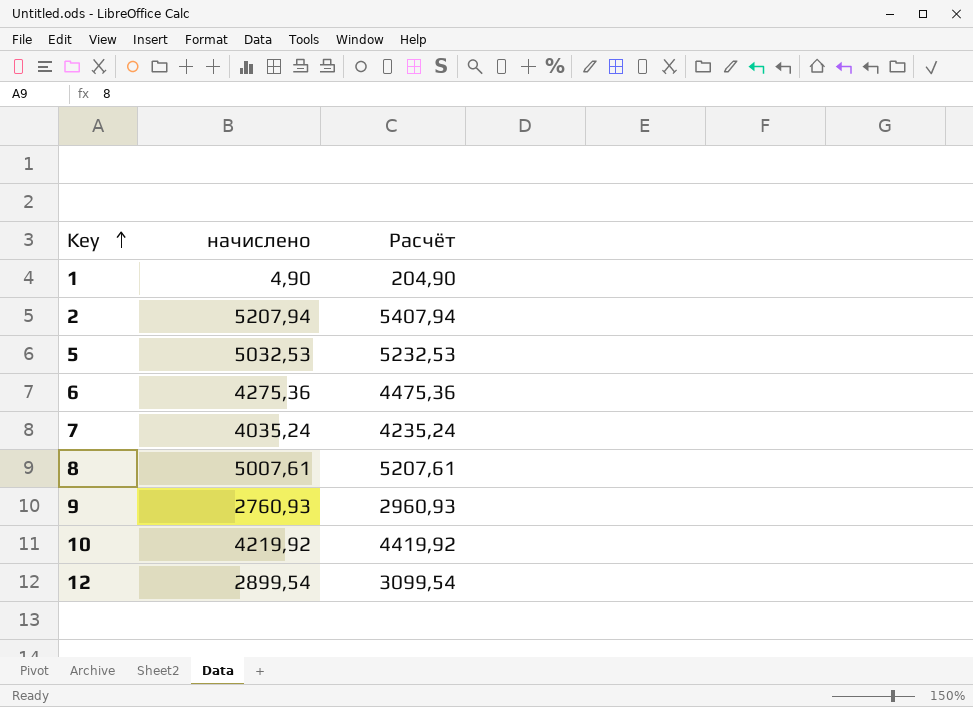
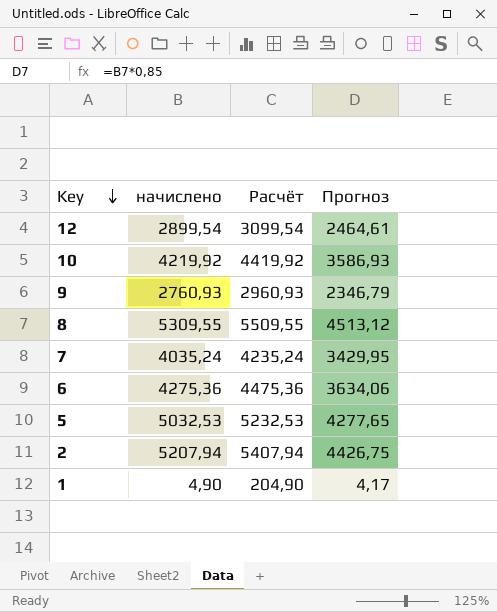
row order: Key ascending -> Key descending
column Прогноз | formula: none -> [начислено] * 0,85
8 | начислено: 5007,61 -> 5309,55
8 | Расчёт: 5207,61 -> 5509,55

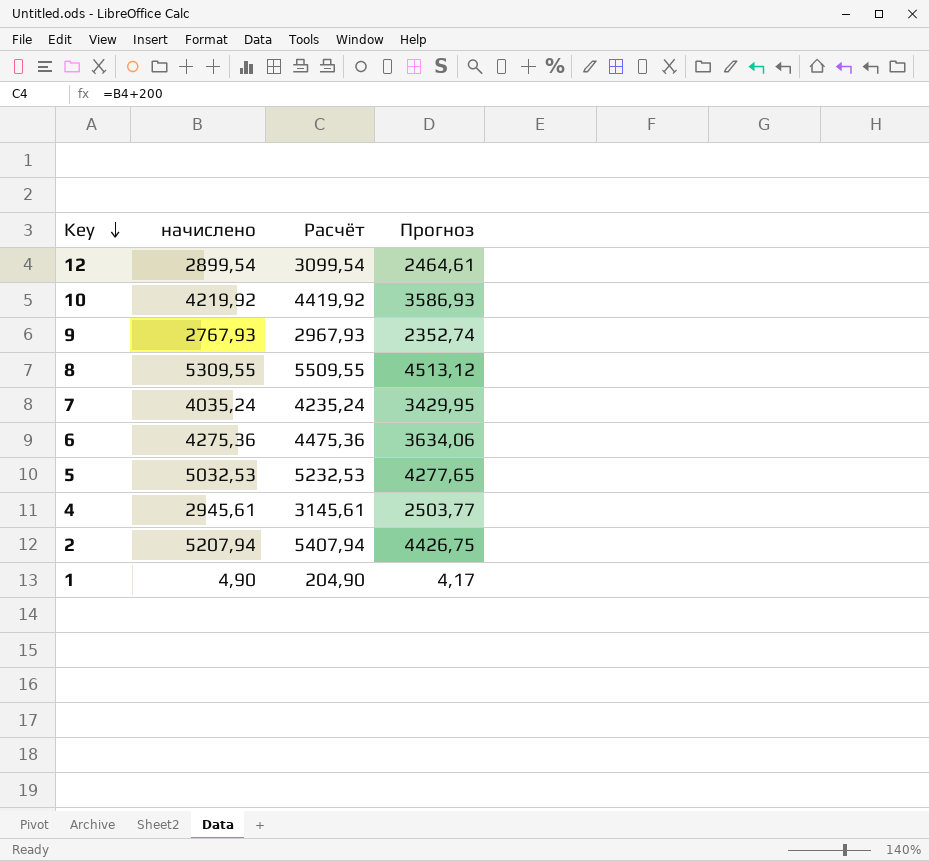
9 | начислено: 2760,93 -> 2767,93
9 | Расчёт: 2960,93 -> 2967,93
9 | Прогноз: 2346,79 -> 2352,74
row 4: none -> 2945,61 | 3145,61 | 2503,77

